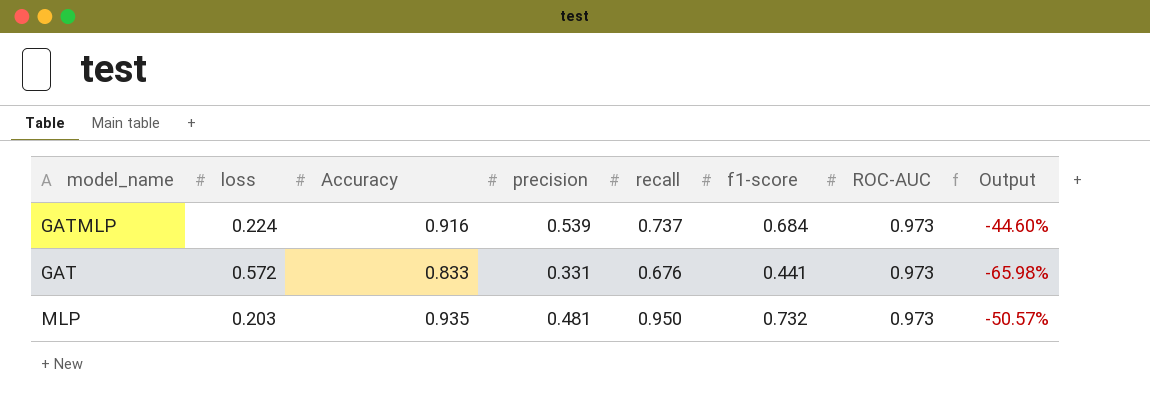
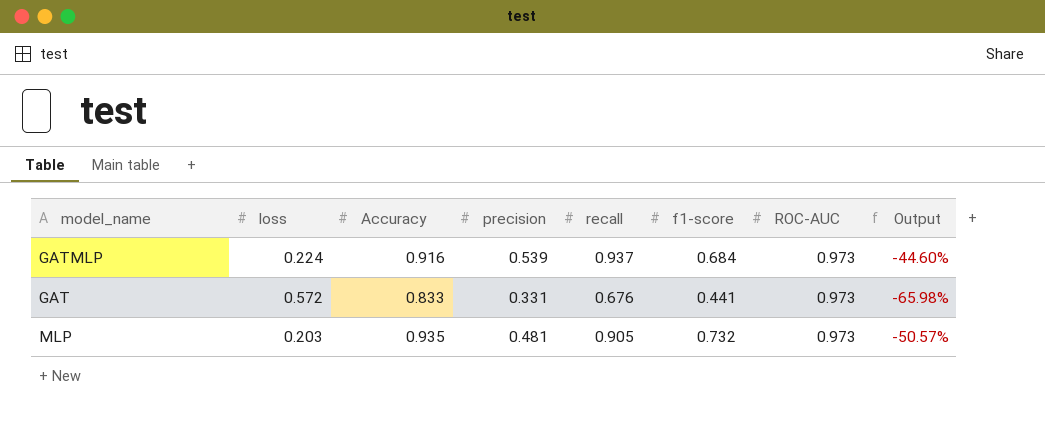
GATMLP | recall: 0.737 -> 0.937
MLP | recall: 0.950 -> 0.905

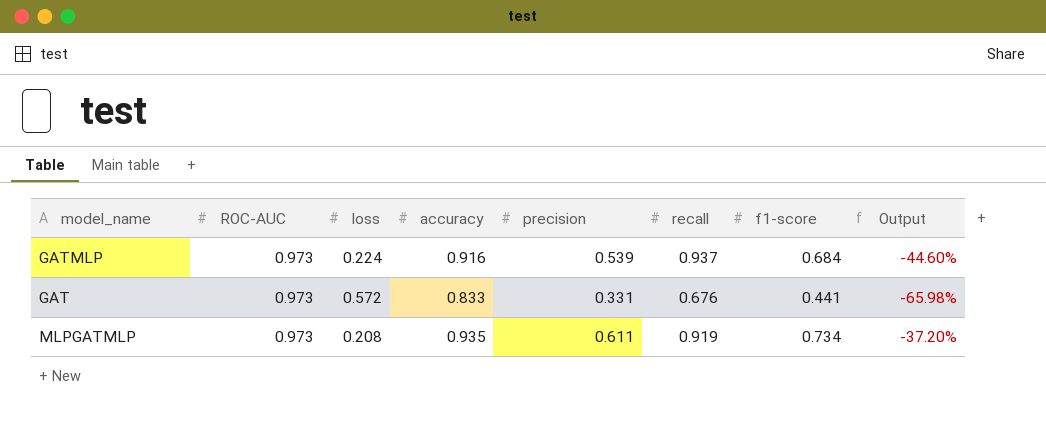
column ROC-AUC | position: 7 -> 2
column name: Accuracy -> accuracy
row MLP: 0.203 | 0.935 | 0.481 | 0.905 | 0.732 | 0.973 | -50.57% -> none
row MLPGATMLP: none -> 0.973 | 0.208 | 0.935 | 0.611 | 0.919 | 0.734 | -37.20%

